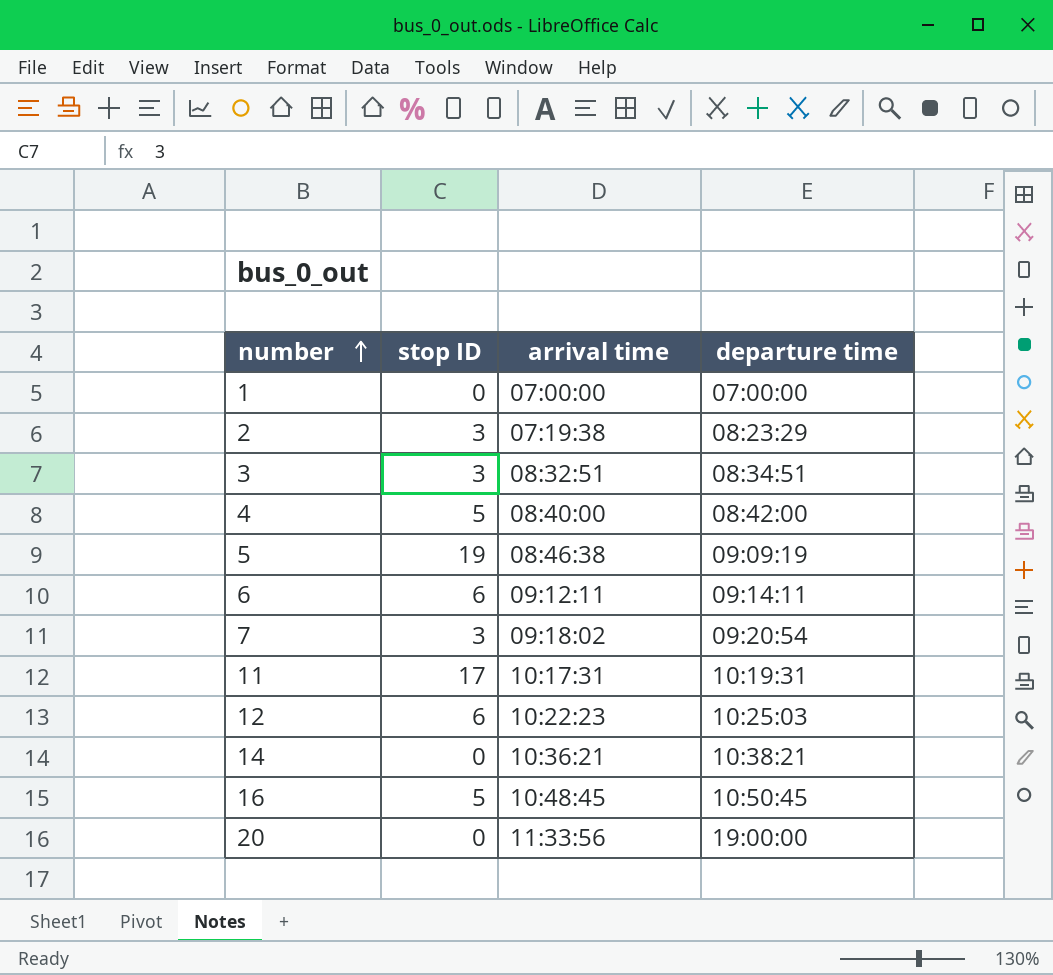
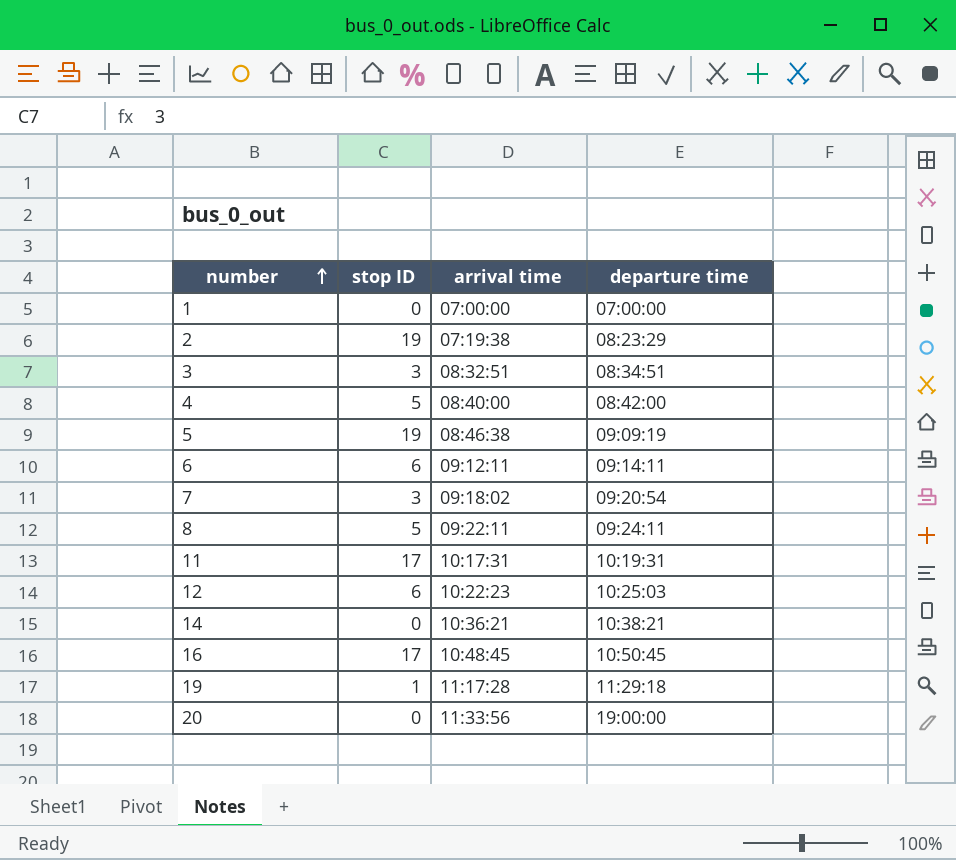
2 | stop ID: 3 -> 19
row 8: none -> 5 | 09:22:11 | 09:24:11
16 | stop ID: 5 -> 17
row 19: none -> 1 | 11:17:28 | 11:29:18

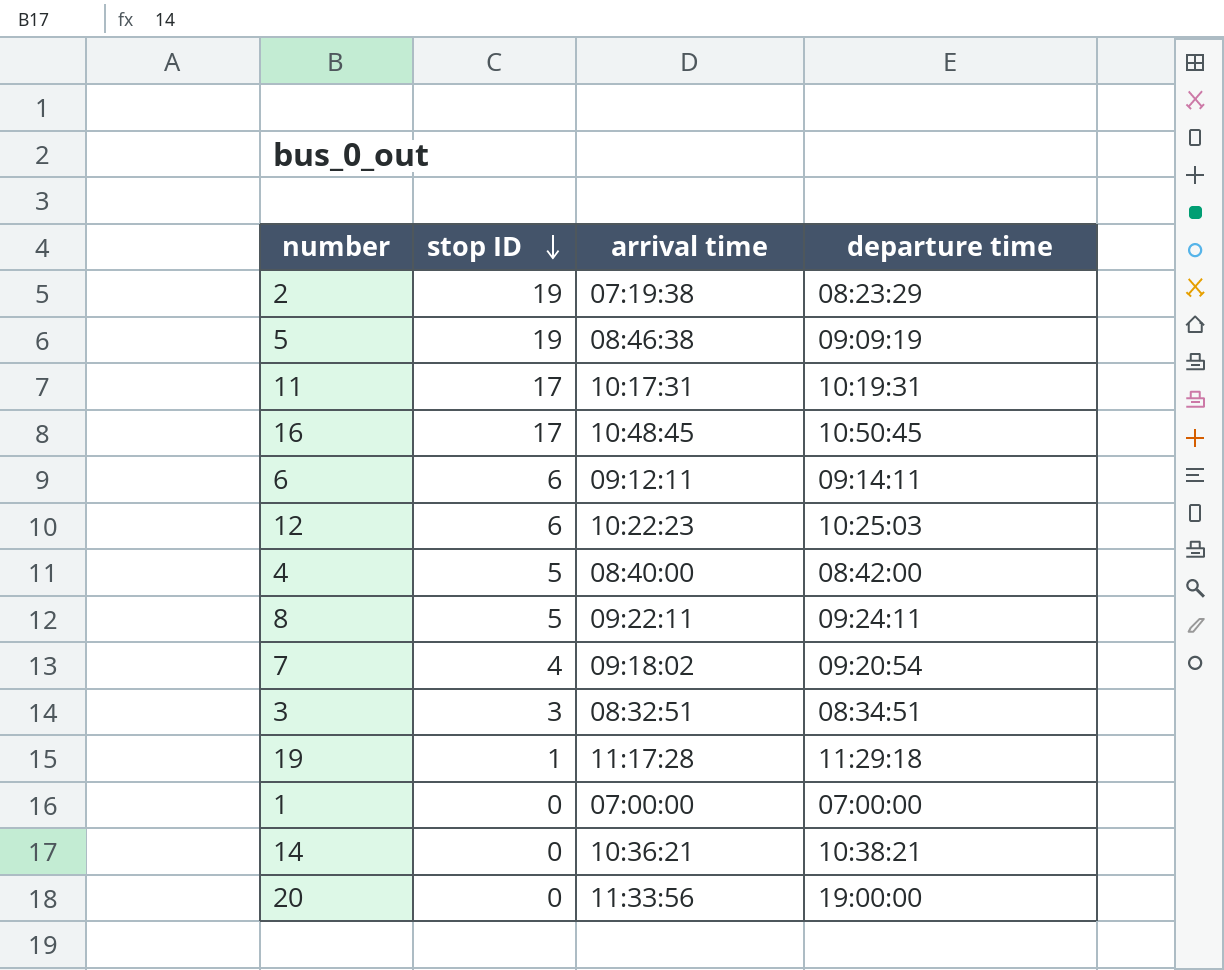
row order: number ascending -> stop ID descending
7 | stop ID: 3 -> 4

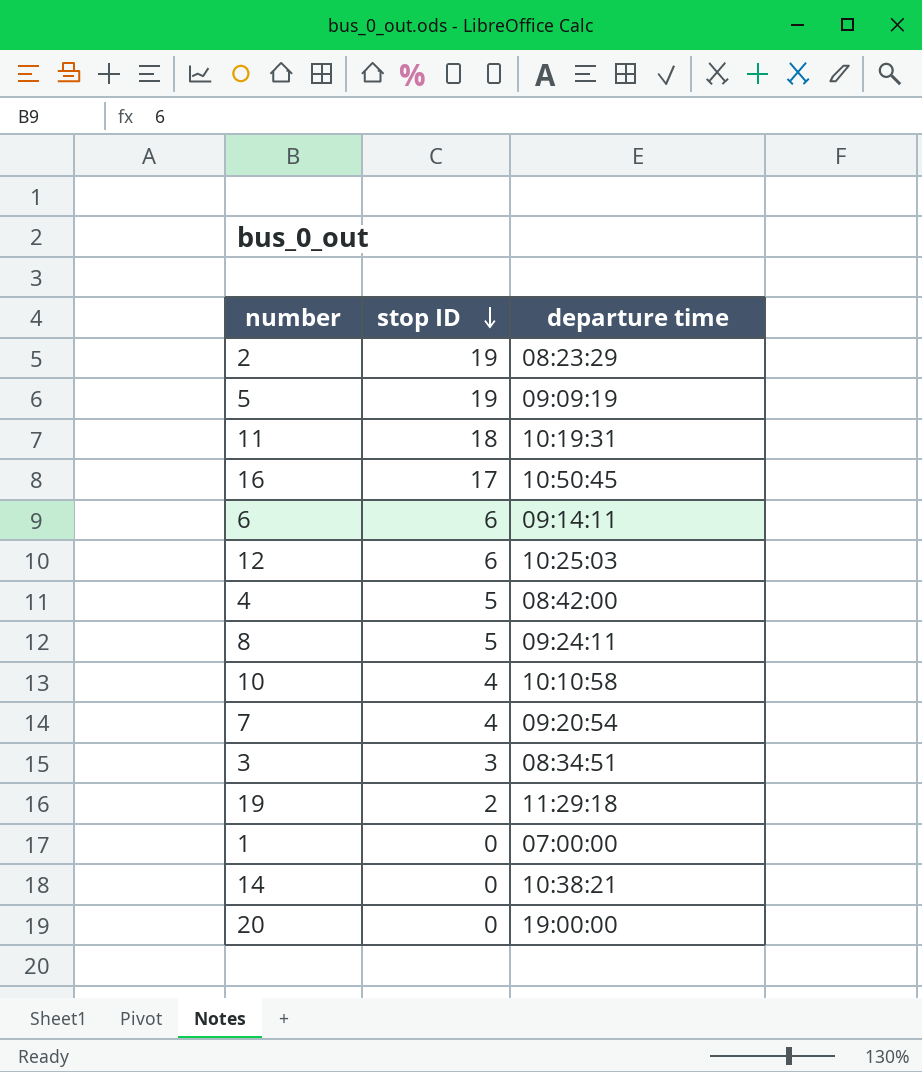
column arrival time | position: 3 -> none
11 | stop ID: 17 -> 18
row 10: none -> 4 | 10:10:58
19 | stop ID: 1 -> 2

